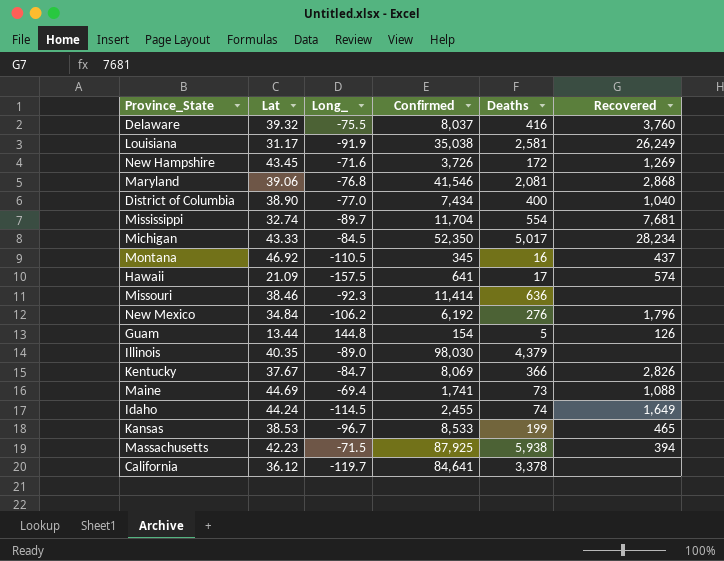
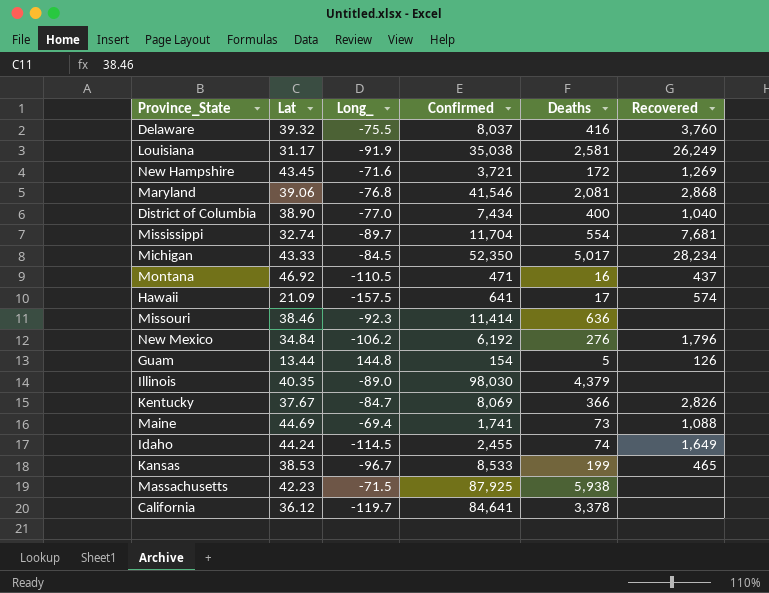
New Hampshire | Confirmed: 3,726 -> 3,721
Montana | Confirmed: 345 -> 471
Massachusetts | Recovered: 394 -> none

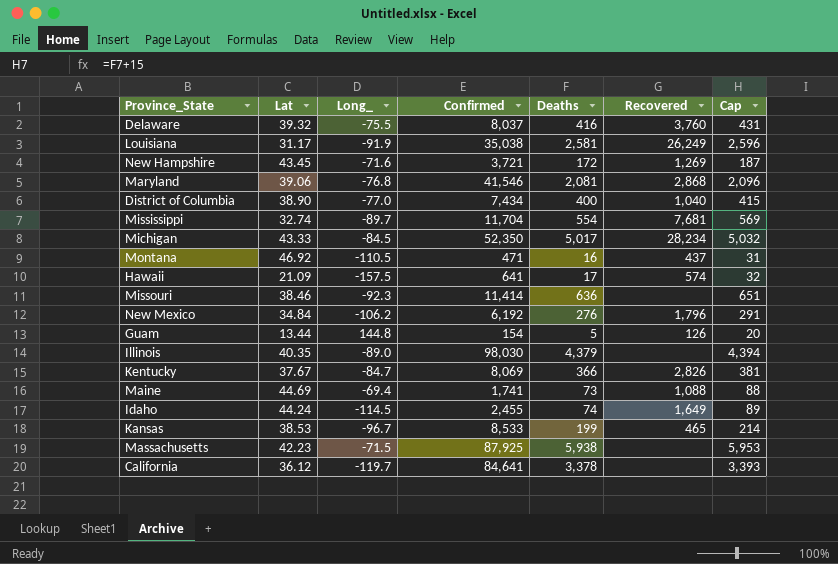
column Cap | formula: none -> [Deaths] + 15

